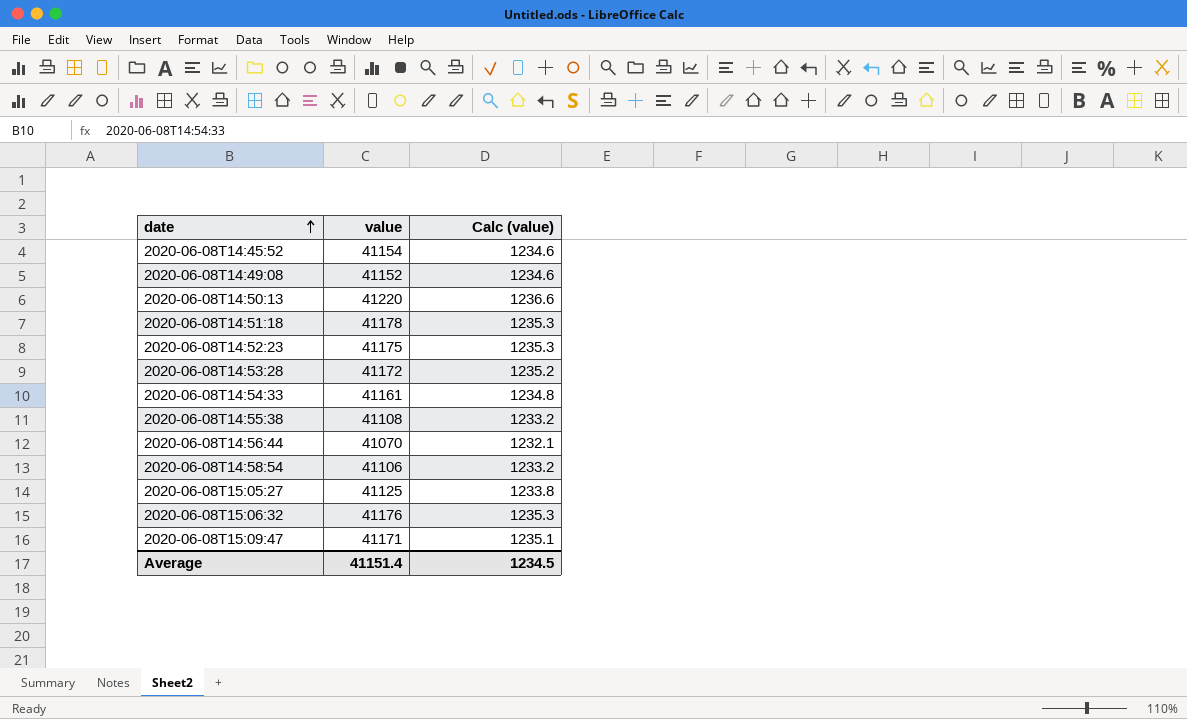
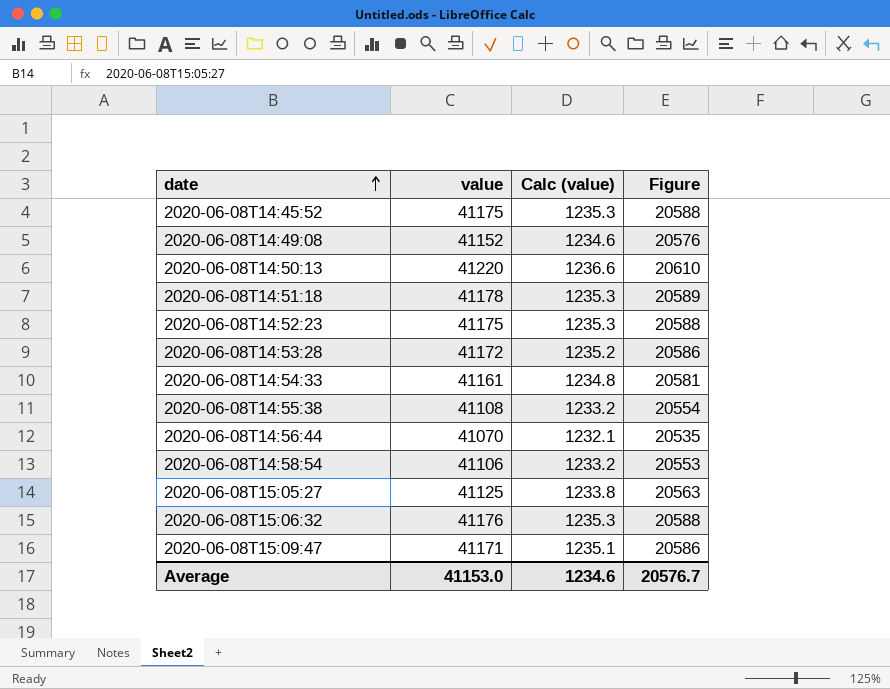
column Figure | formula: none -> [value] * 0.5
2020-06-08T14:45:52 | value: 41154 -> 41175
2020-06-08T14:45:52 | Calc (value): 1234.6 -> 1235.3
Average | value: 41151.4 -> 41153.0
Average | Calc (value): 1234.5 -> 1234.6

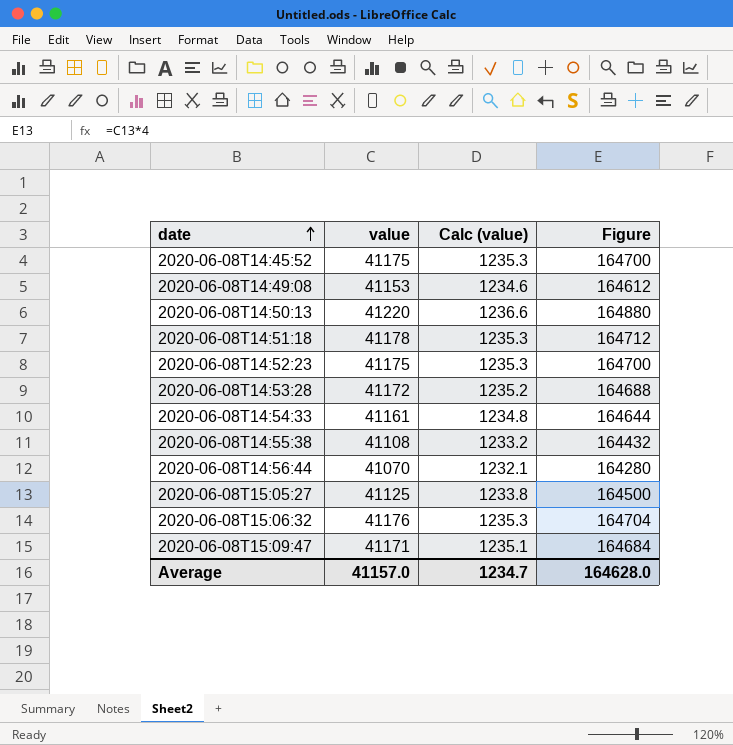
column Figure | formula: [value] * 0.5 -> [value] * 4
row 2020-06-08T14:58:54: 41106 | 1233.2 | 20553 -> none
2020-06-08T14:49:08 | value: 41152 -> 41153
Average | value: 41153.0 -> 41157.0
Average | Calc (value): 1234.6 -> 1234.7
Average | Figure: 20576.7 -> 164628.0

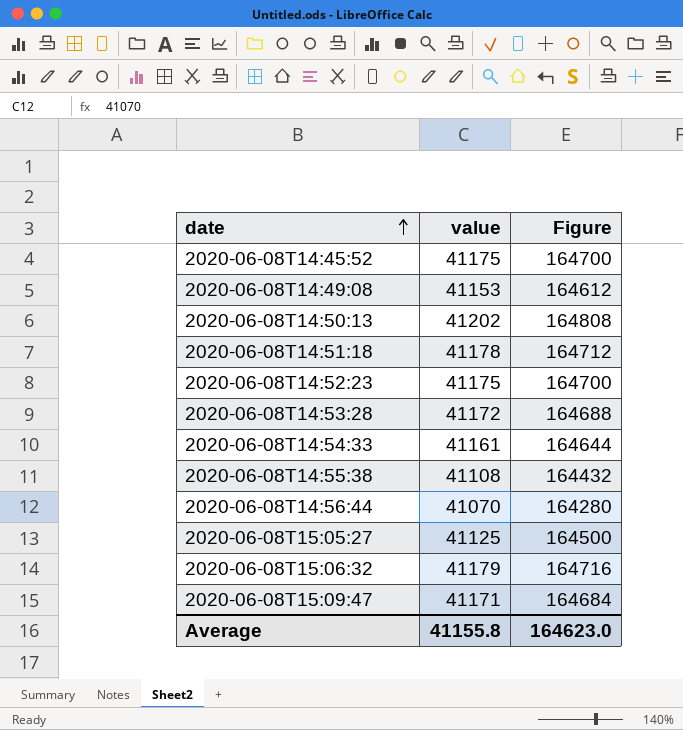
column Calc (value) | formula: [value] * 0.03 -> none
2020-06-08T14:50:13 | value: 41220 -> 41202
2020-06-08T14:50:13 | Figure: 164880 -> 164808
2020-06-08T15:06:32 | value: 41176 -> 41179
2020-06-08T15:06:32 | Figure: 164704 -> 164716
Average | value: 41157.0 -> 41155.8
Average | Figure: 164628.0 -> 164623.0

